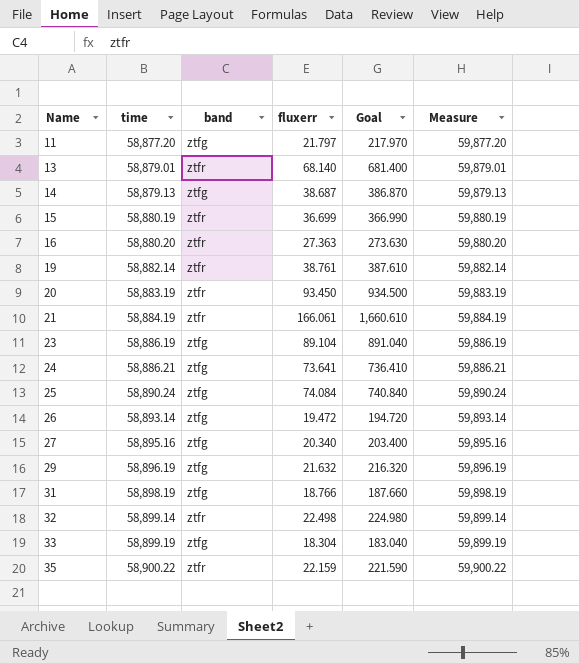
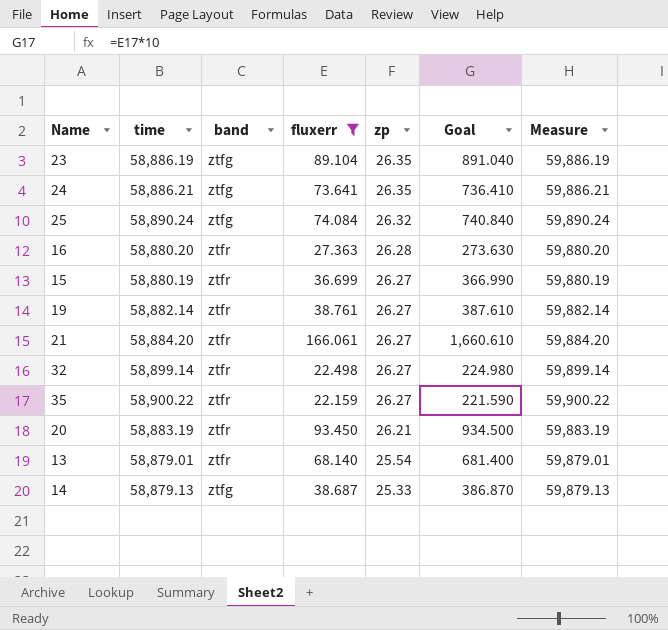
filter: none -> fluxerr >= 22.159
row order: Name ascending -> zp descending
column zp | position: none -> 5
21 | time: 58,884.19 -> 58,884.20
21 | Measure: 59,884.19 -> 59,884.20

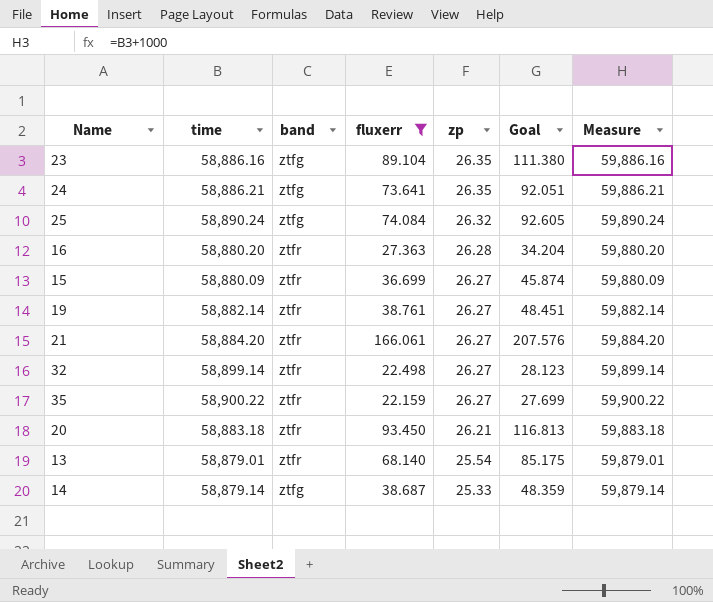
column Goal | formula: [fluxerr] * 10 -> [fluxerr] * 1.25
23 | time: 58,886.19 -> 58,886.16
23 | Measure: 59,886.19 -> 59,886.16
15 | time: 58,880.19 -> 58,880.09
15 | Measure: 59,880.19 -> 59,880.09
20 | time: 58,883.19 -> 58,883.18
20 | Measure: 59,883.19 -> 59,883.18
14 | time: 58,879.13 -> 58,879.14
14 | Measure: 59,879.13 -> 59,879.14

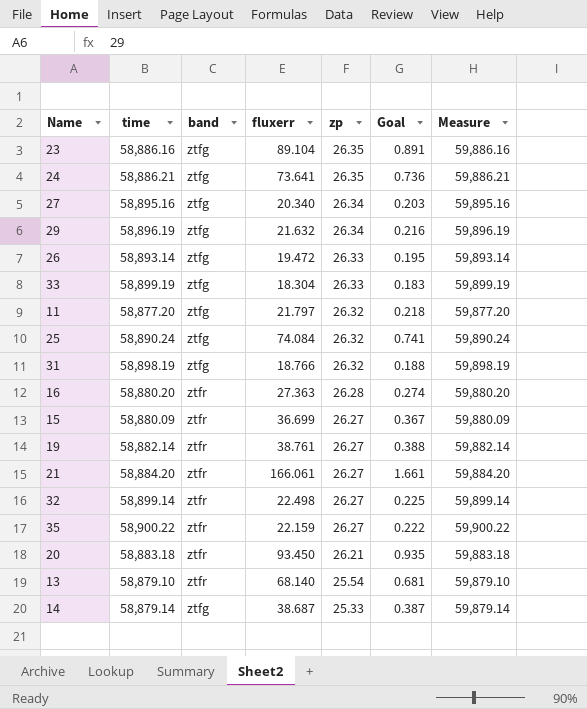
filter: fluxerr >= 22.159 -> none
column Goal | formula: [fluxerr] * 1.25 -> [fluxerr] * 0.01
13 | time: 58,879.01 -> 58,879.10
13 | Measure: 59,879.01 -> 59,879.10

